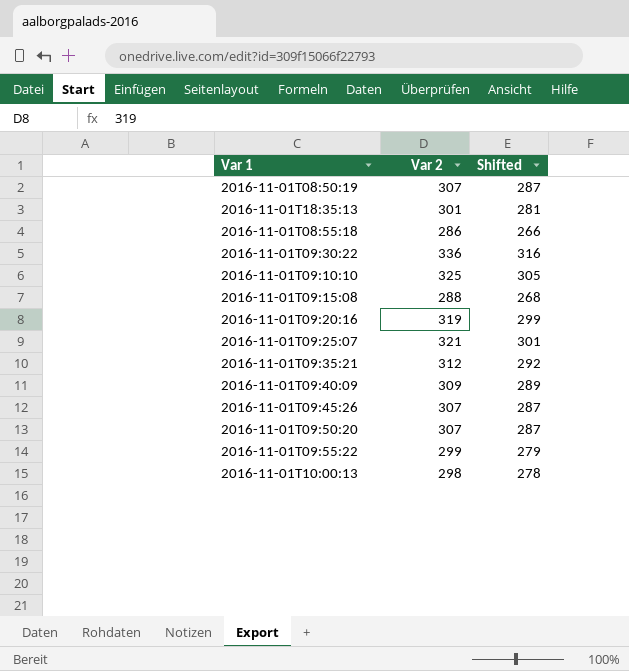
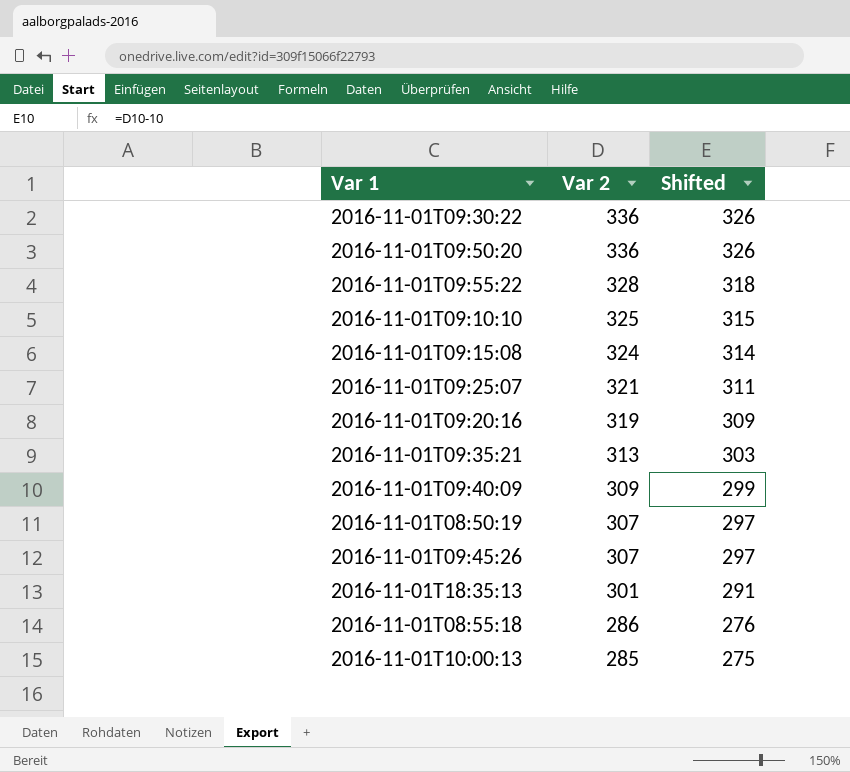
row order: none -> Var 2 descending
column Shifted | formula: [Var 2] - 20 -> [Var 2] - 10
2016-11-01T09:50:20 | Var 2: 307 -> 336
2016-11-01T09:55:22 | Var 2: 299 -> 328
2016-11-01T09:15:08 | Var 2: 288 -> 324
2016-11-01T09:35:21 | Var 2: 312 -> 313
2016-11-01T10:00:13 | Var 2: 298 -> 285

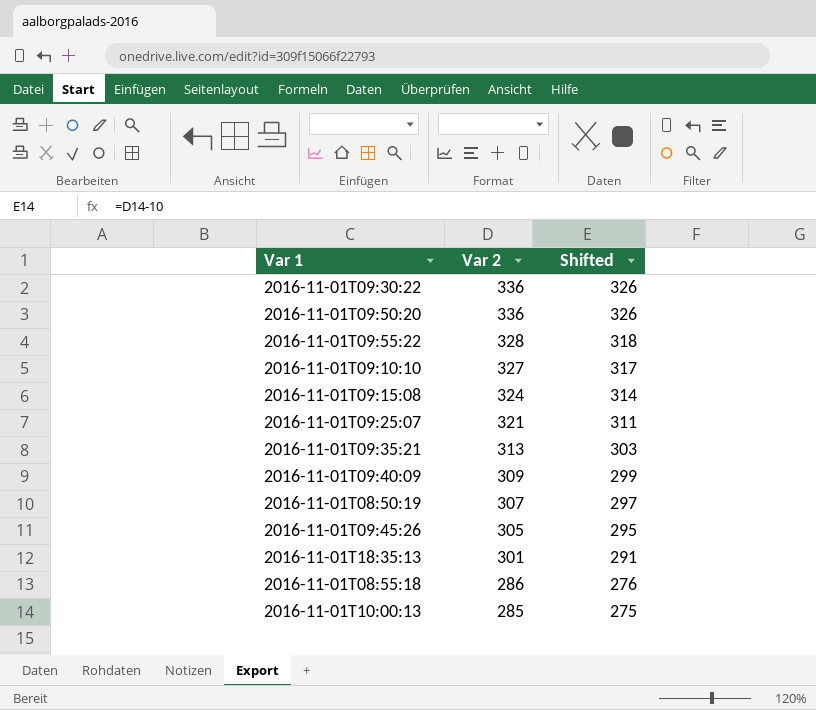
row 2016-11-01T09:20:16: 319 | 309 -> none
2016-11-01T09:10:10 | Var 2: 325 -> 327
2016-11-01T09:10:10 | Shifted: 315 -> 317
2016-11-01T09:45:26 | Var 2: 307 -> 305
2016-11-01T09:45:26 | Shifted: 297 -> 295

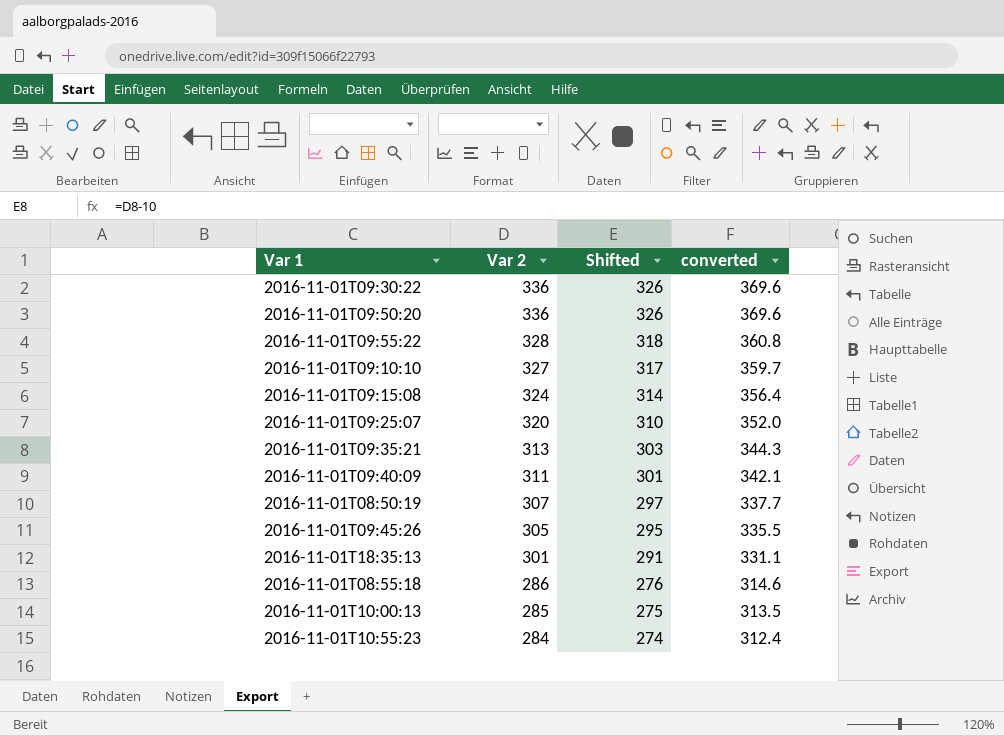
column converted | formula: none -> [Var 2] * 1.1
2016-11-01T09:25:07 | Var 2: 321 -> 320
2016-11-01T09:25:07 | Shifted: 311 -> 310
2016-11-01T09:40:09 | Var 2: 309 -> 311
2016-11-01T09:40:09 | Shifted: 299 -> 301
row 2016-11-01T10:55:23: none -> 284 | 274 | 312.4

